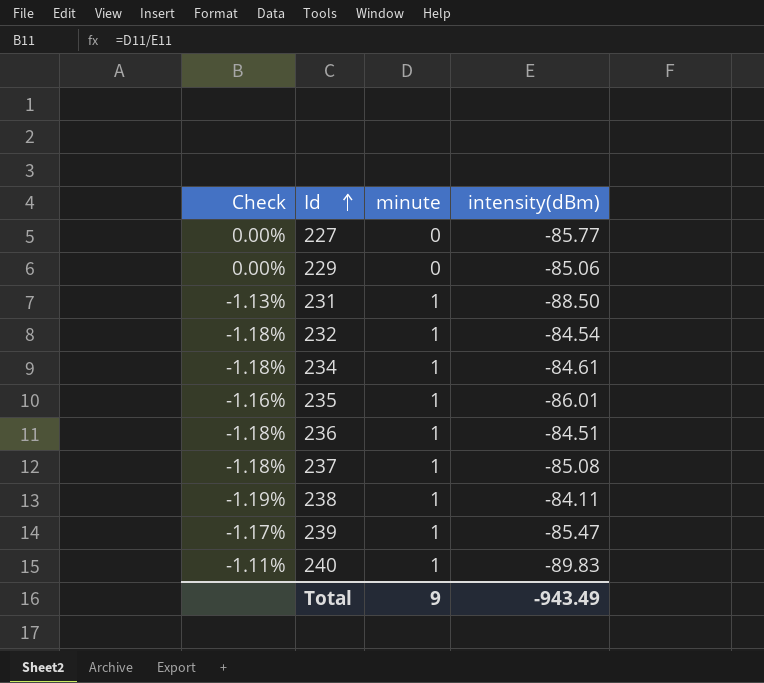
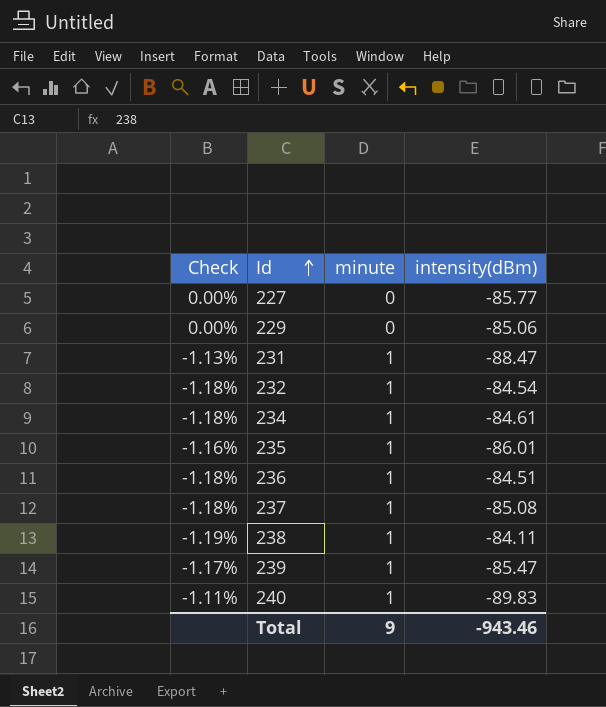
231 | intensity(dBm): -88.50 -> -88.47
Total | intensity(dBm): -943.49 -> -943.46

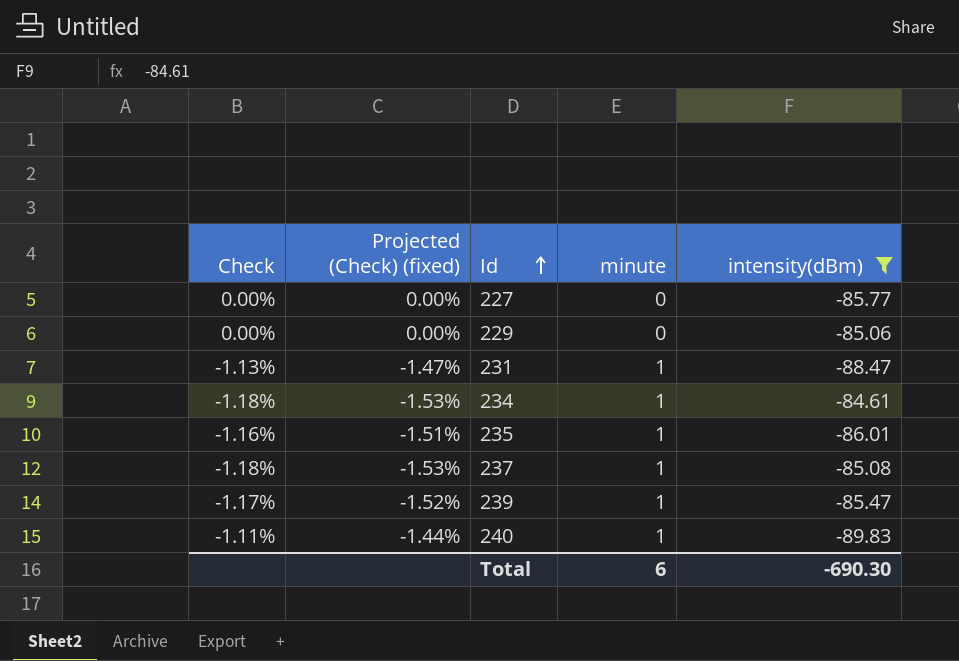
filter: none -> intensity(dBm) <= -84.61
column Projected (Check) (fixed) | formula: none -> [Check] * 1.3
Total | minute: 9 -> 6
Total | intensity(dBm): -943.46 -> -690.30

